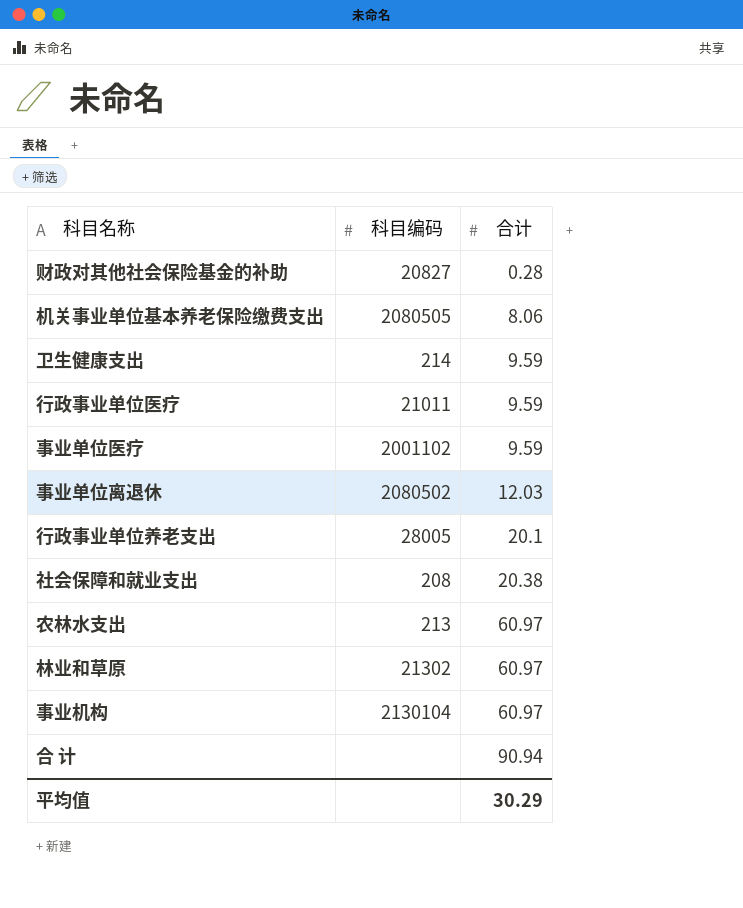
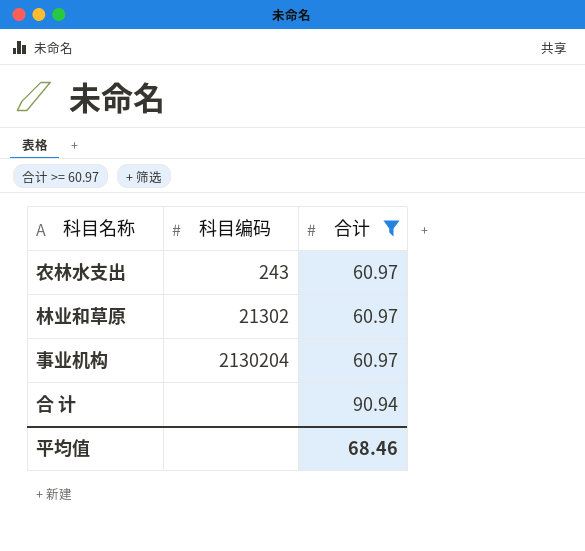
filter: none -> 合计 >= 60.97
农林水支出 | 科目编码: 213 -> 243
事业机构 | 科目编码: 2130104 -> 2130204
平均值 | 合计: 30.29 -> 68.46

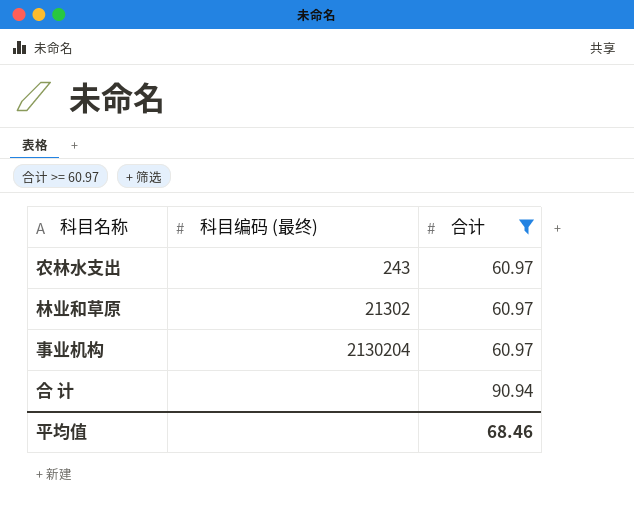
column name: 科目编码 -> 科目编码 (最终)

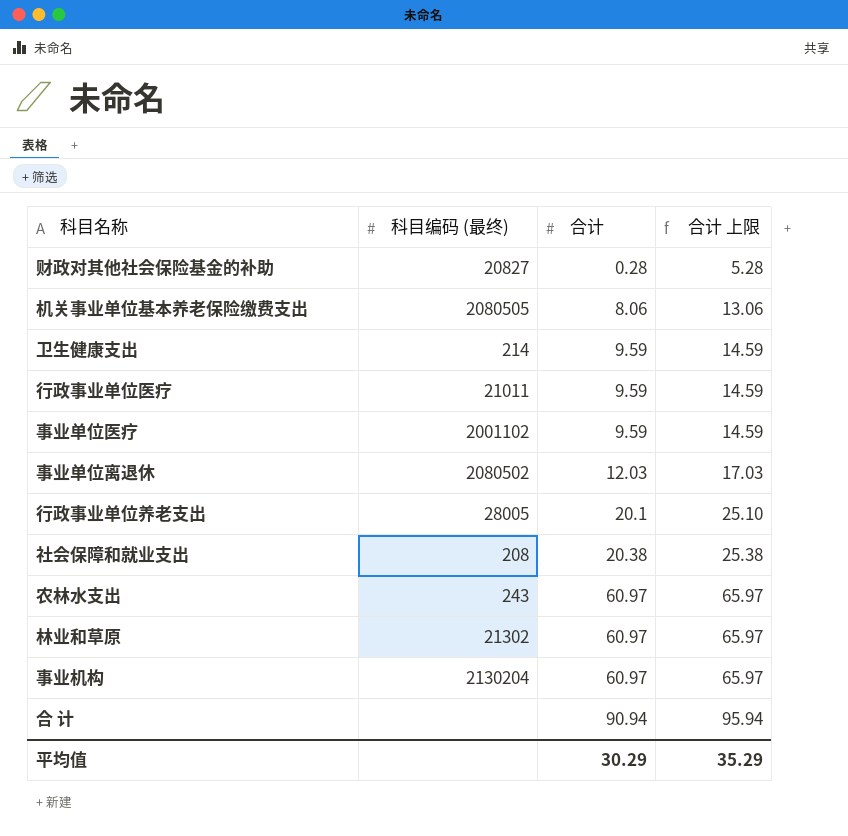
filter: 合计 >= 60.97 -> none
column 合计 上限 | formula: none -> [合计] + 5
平均值 | 合计: 68.46 -> 30.29

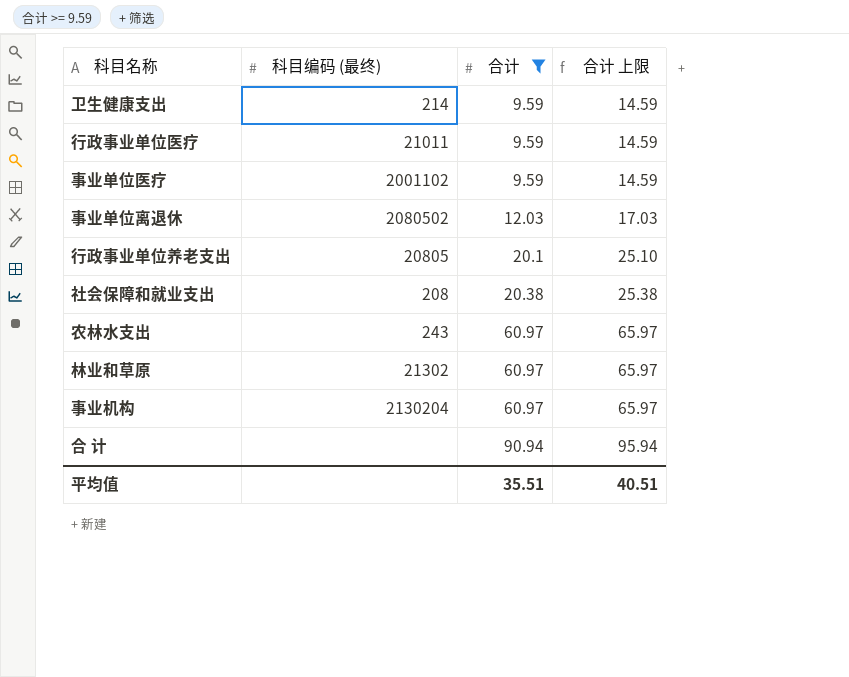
filter: none -> 合计 >= 9.59
行政事业单位养老支出 | 科目编码 (最终): 28005 -> 20805
平均值 | 合计: 30.29 -> 35.51
平均值 | 合计 上限: 35.29 -> 40.51

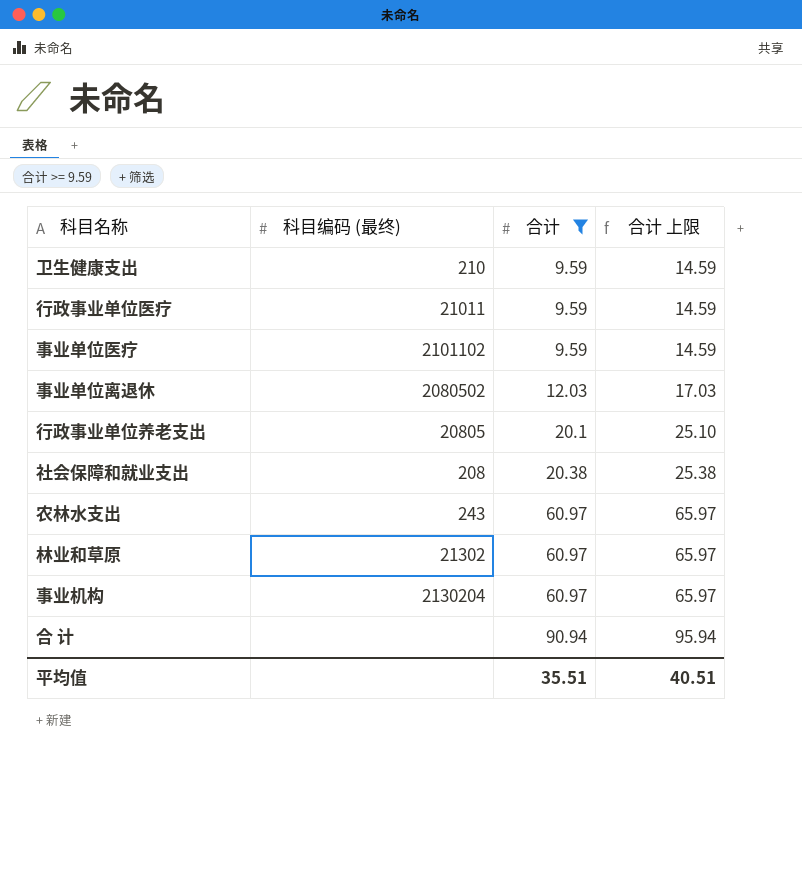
卫生健康支出 | 科目编码 (最终): 214 -> 210
事业单位医疗 | 科目编码 (最终): 2001102 -> 2101102

